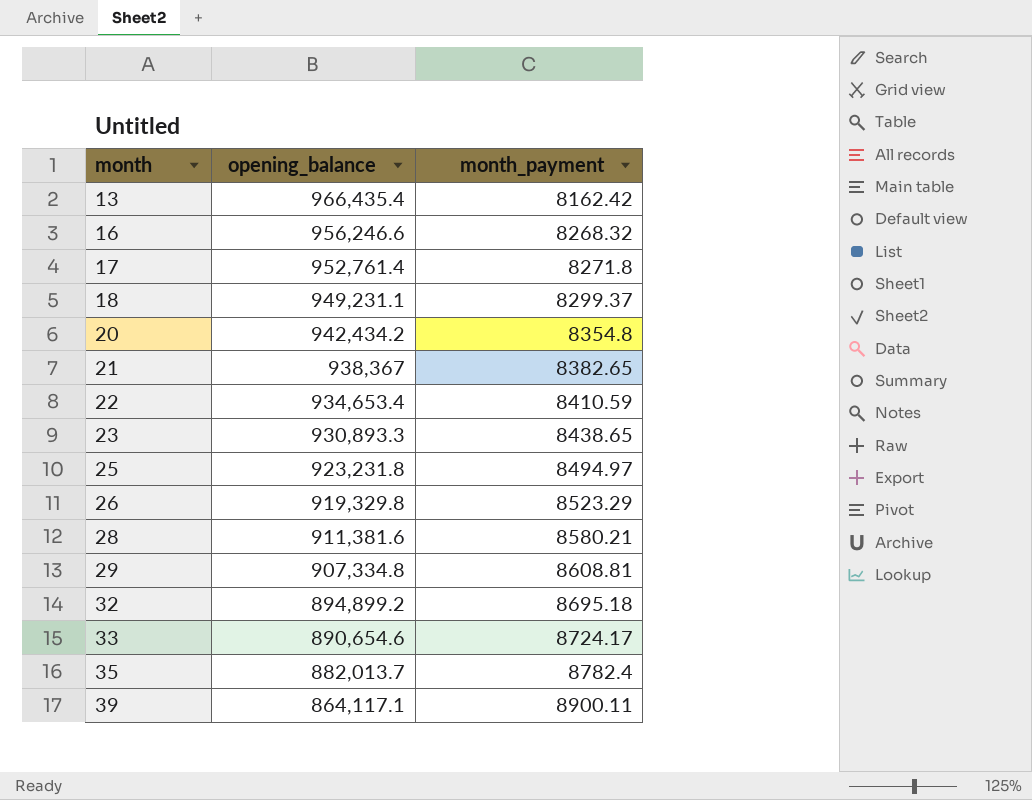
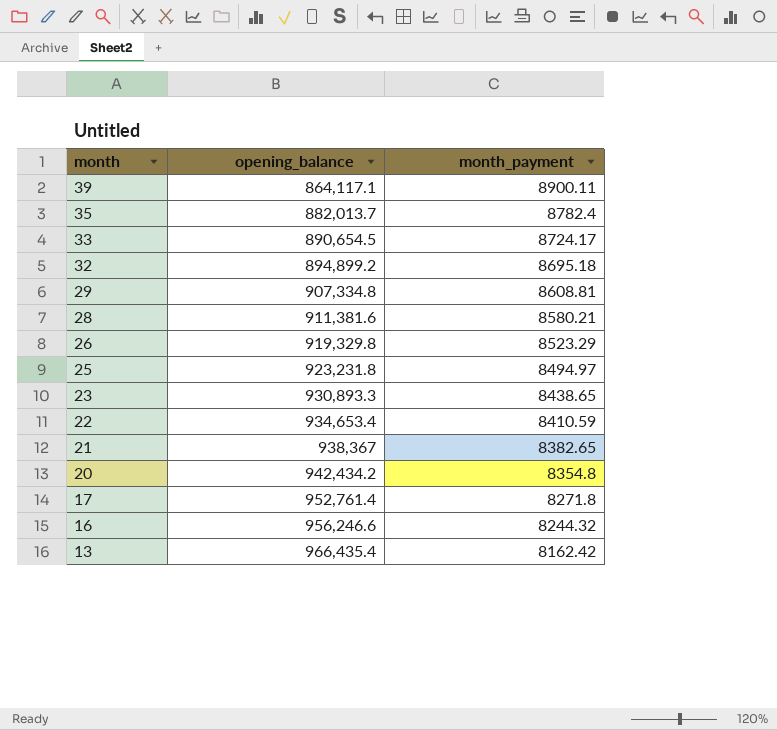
row order: month ascending -> month descending
row 18: 949,231.1 | 8299.37 -> none
33 | opening_balance: 890,654.6 -> 890,654.5
16 | month_payment: 8268.32 -> 8244.32

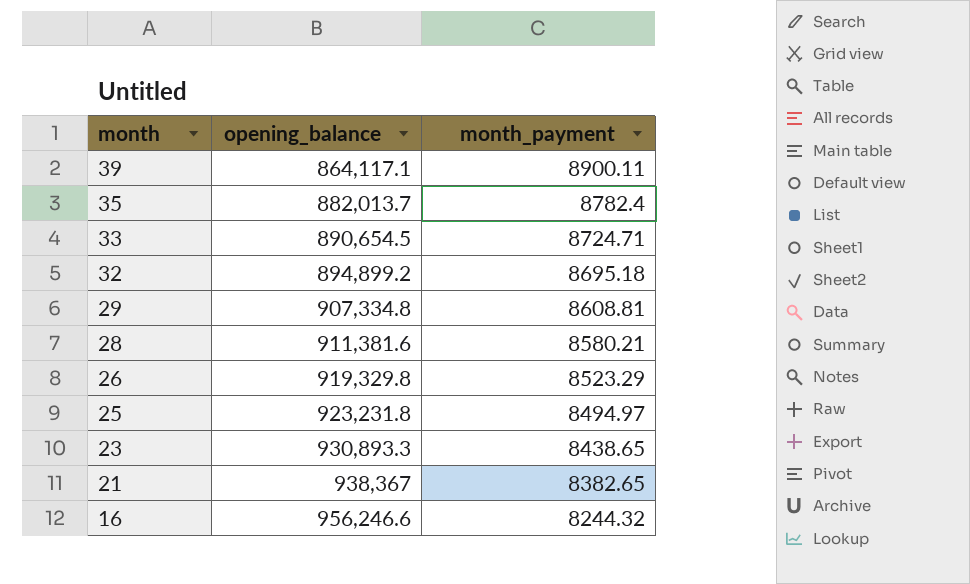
row 22: 934,653.4 | 8410.59 -> none
row 20: 942,434.2 | 8354.8 -> none
row 17: 952,761.4 | 8271.8 -> none
row 13: 966,435.4 | 8162.42 -> none
33 | month_payment: 8724.17 -> 8724.71

